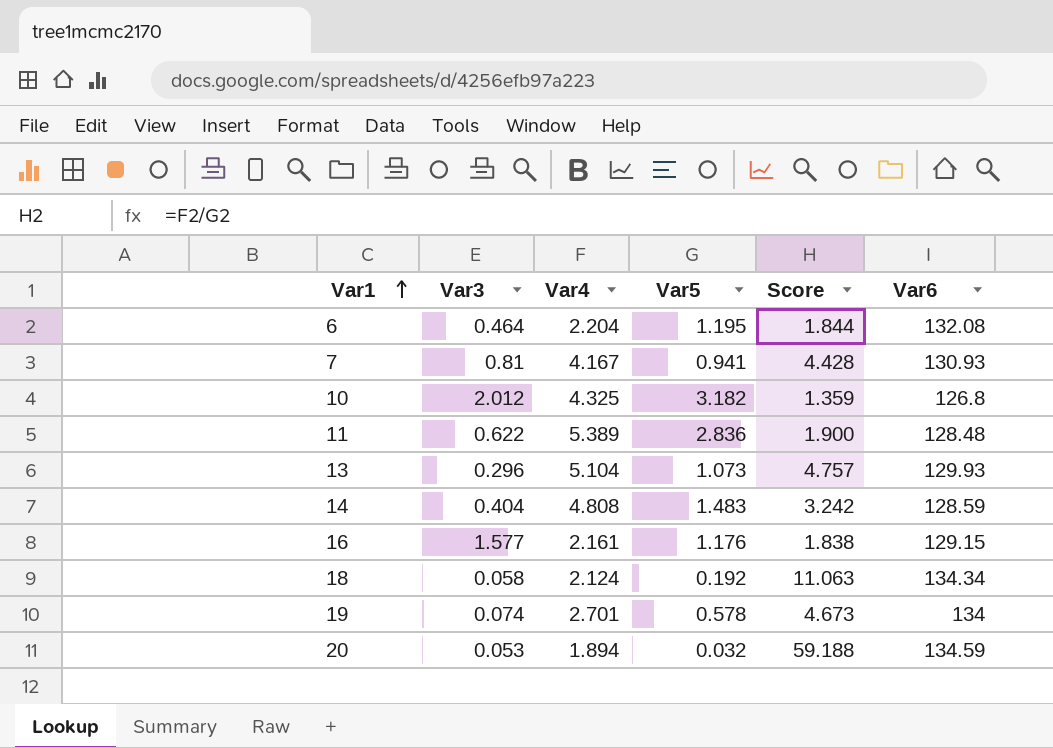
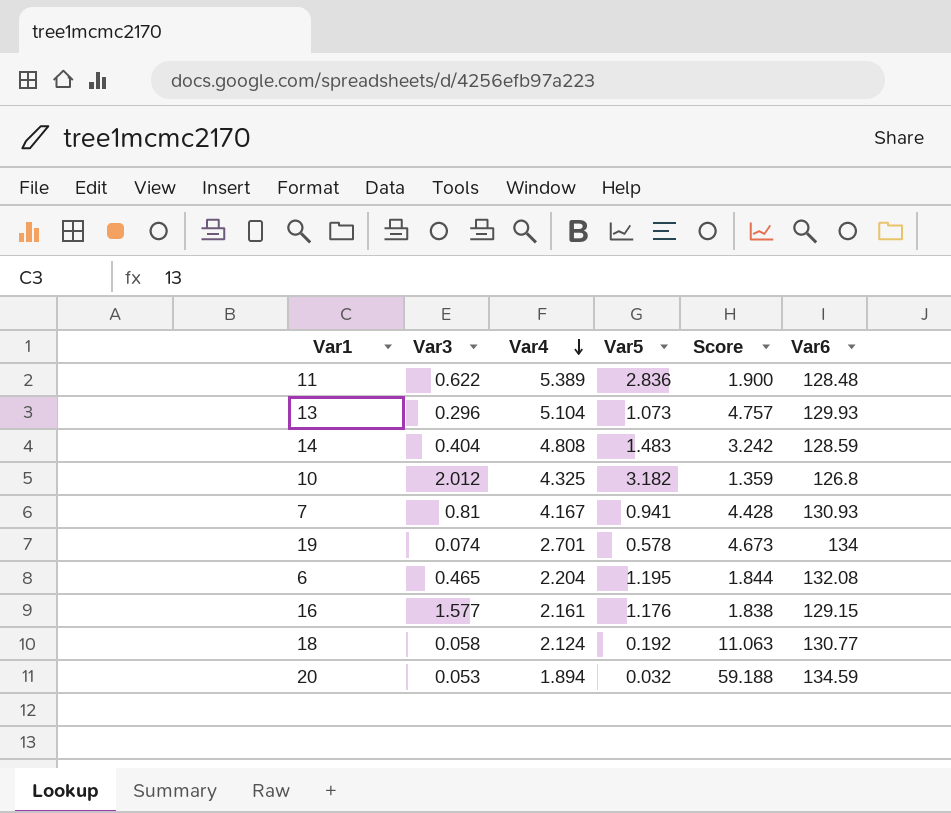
row order: Var1 ascending -> Var4 descending
6 | Var3: 0.464 -> 0.465
18 | Var6: 134.34 -> 130.77

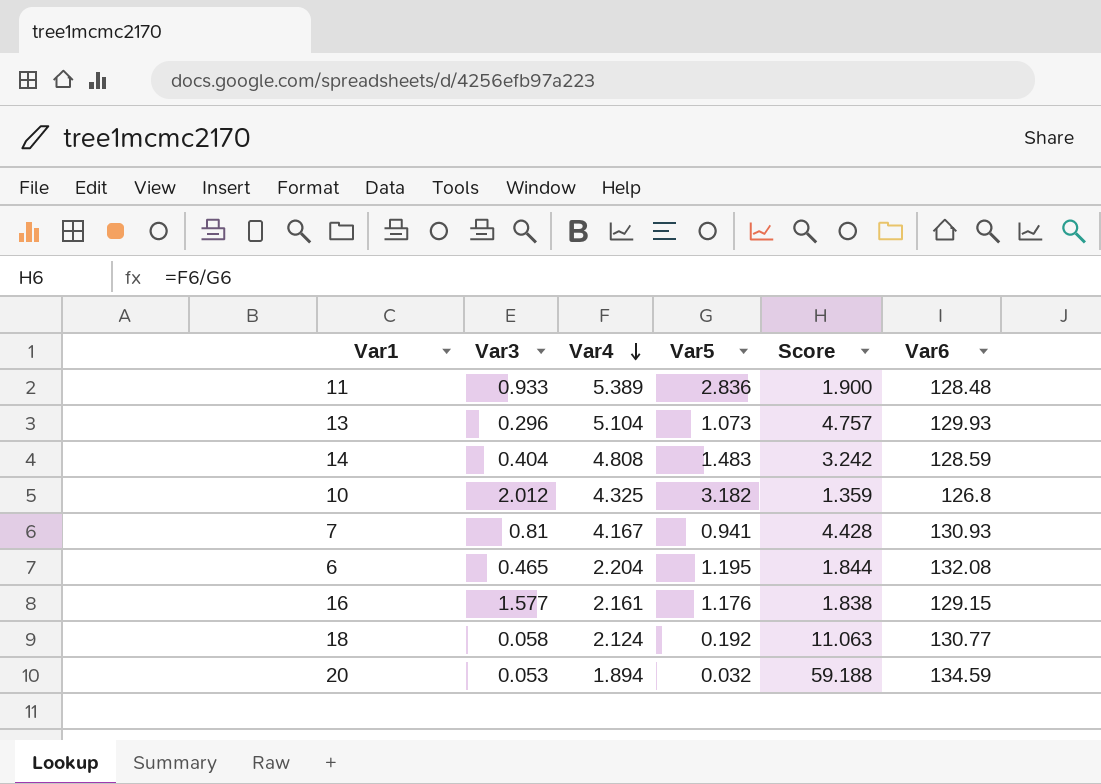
row 19: 0.074 | 2.701 | 0.578 | 4.673 | 134 -> none
11 | Var3: 0.622 -> 0.933

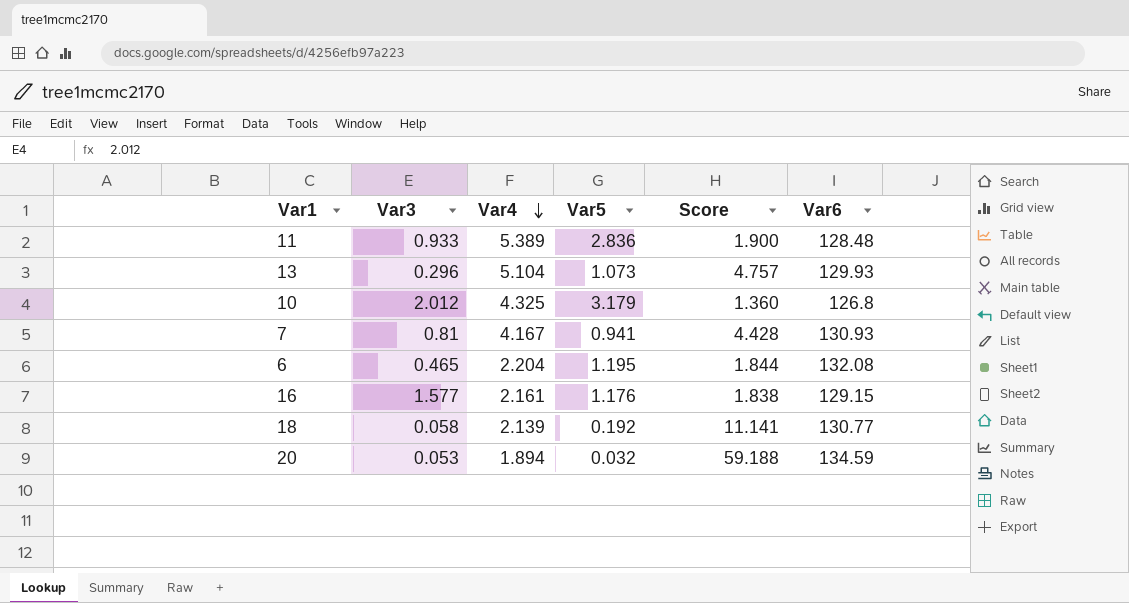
row 14: 0.404 | 4.808 | 1.483 | 3.242 | 128.59 -> none
10 | Var5: 3.182 -> 3.179
10 | Score: 1.359 -> 1.360
18 | Var4: 2.124 -> 2.139
18 | Score: 11.063 -> 11.141

